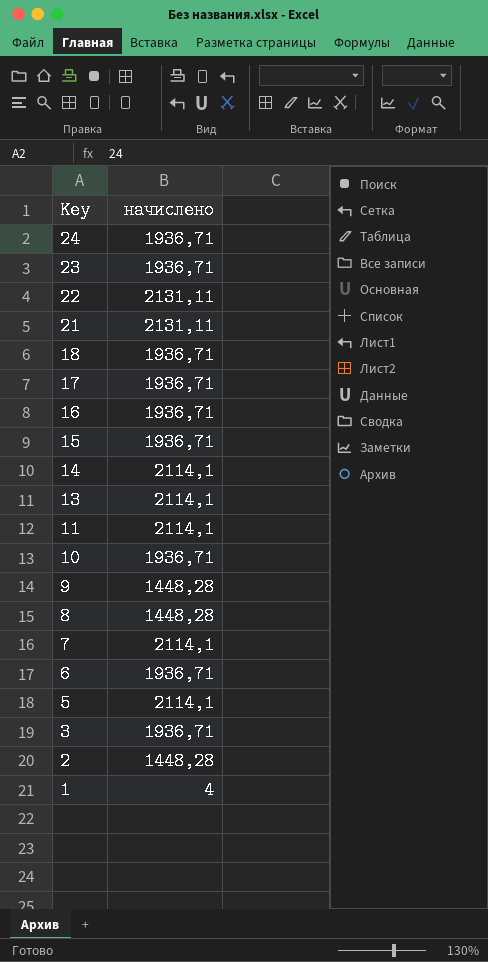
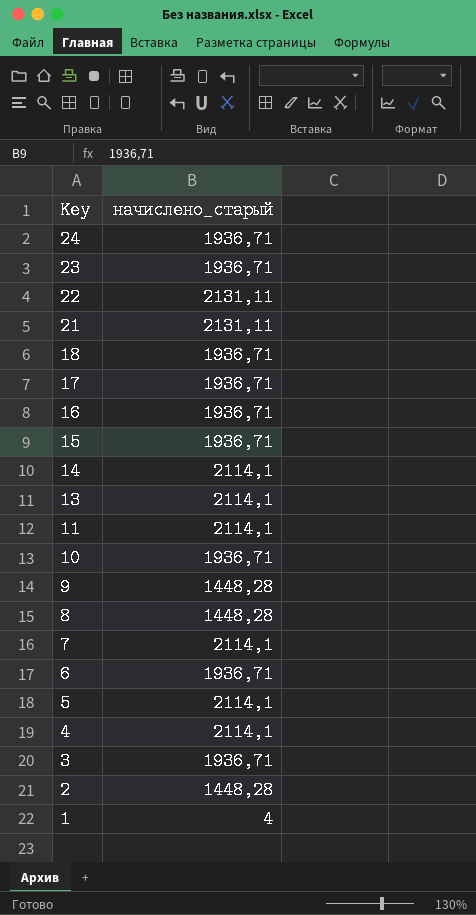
column name: начислено -> начислено_старый
row 4: none -> 2114,1

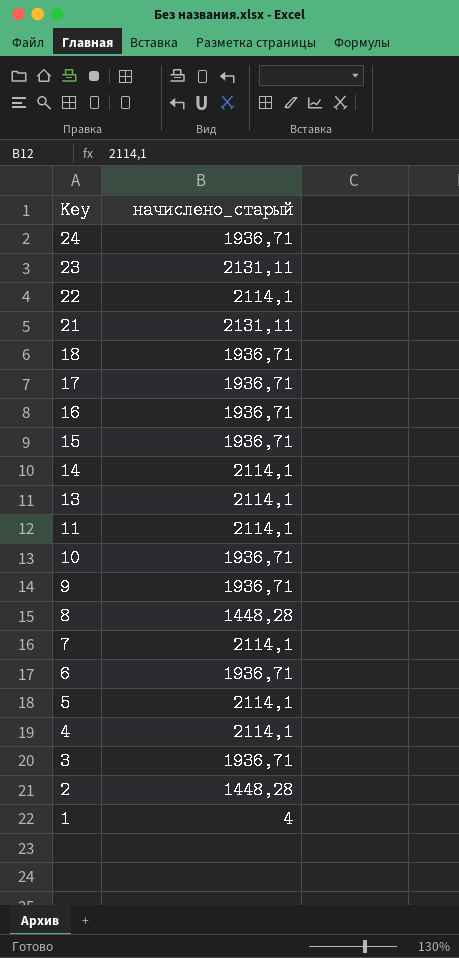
23 | начислено_старый: 1936,71 -> 2131,11
22 | начислено_старый: 2131,11 -> 2114,1
9 | начислено_старый: 1448,28 -> 1936,71

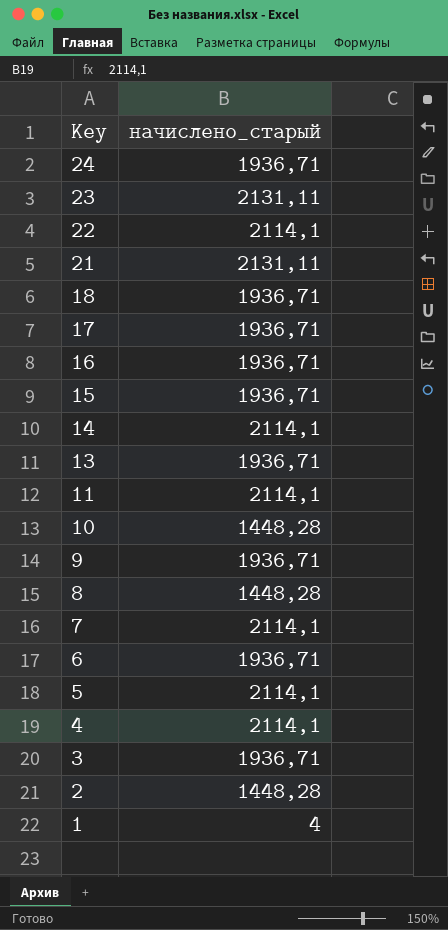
13 | начислено_старый: 2114,1 -> 1936,71
10 | начислено_старый: 1936,71 -> 1448,28

